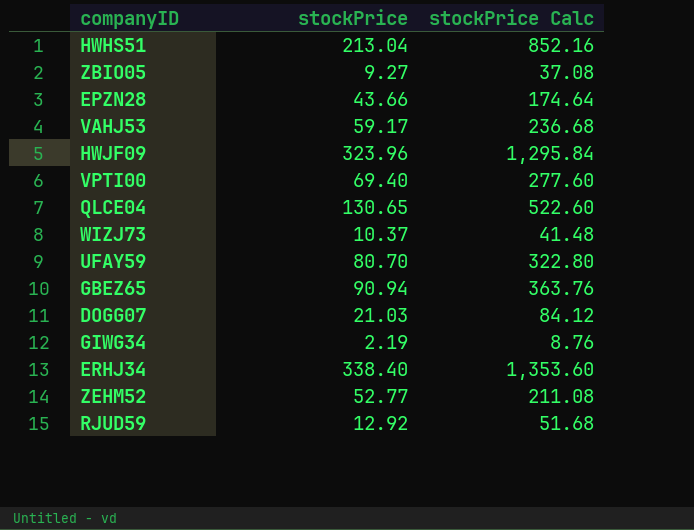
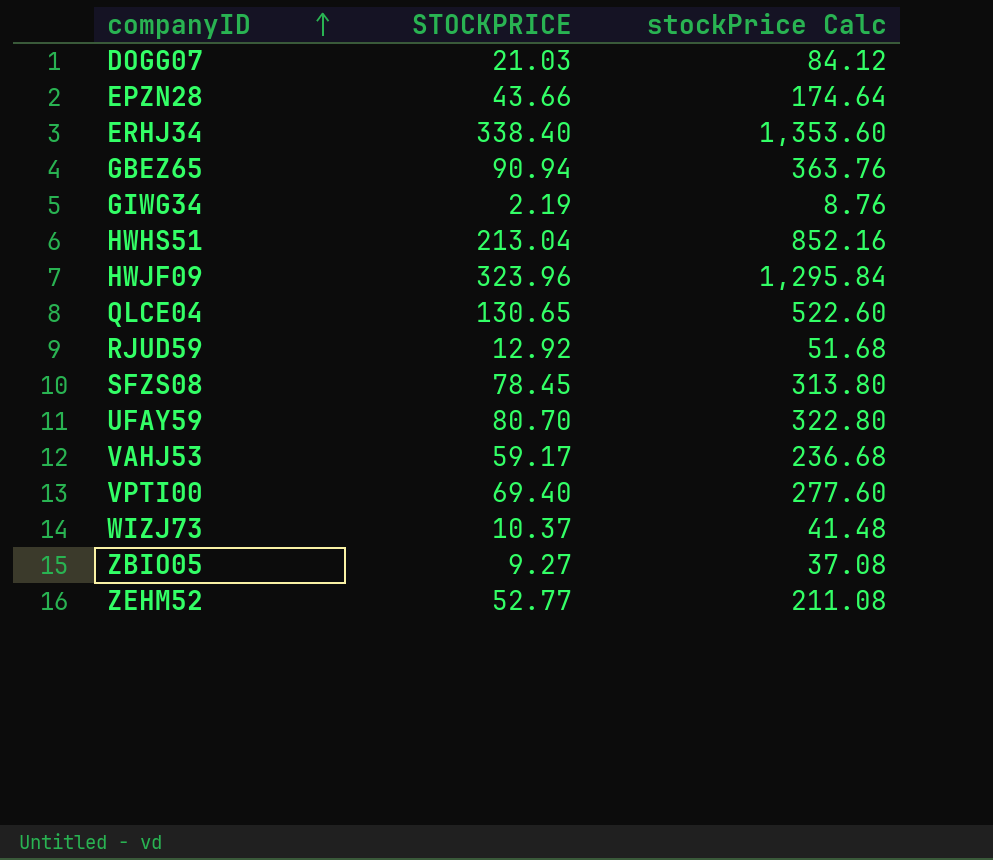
row order: none -> companyID ascending
column name: stockPrice -> STOCKPRICE
row SFZS08: none -> 78.45 | 313.80

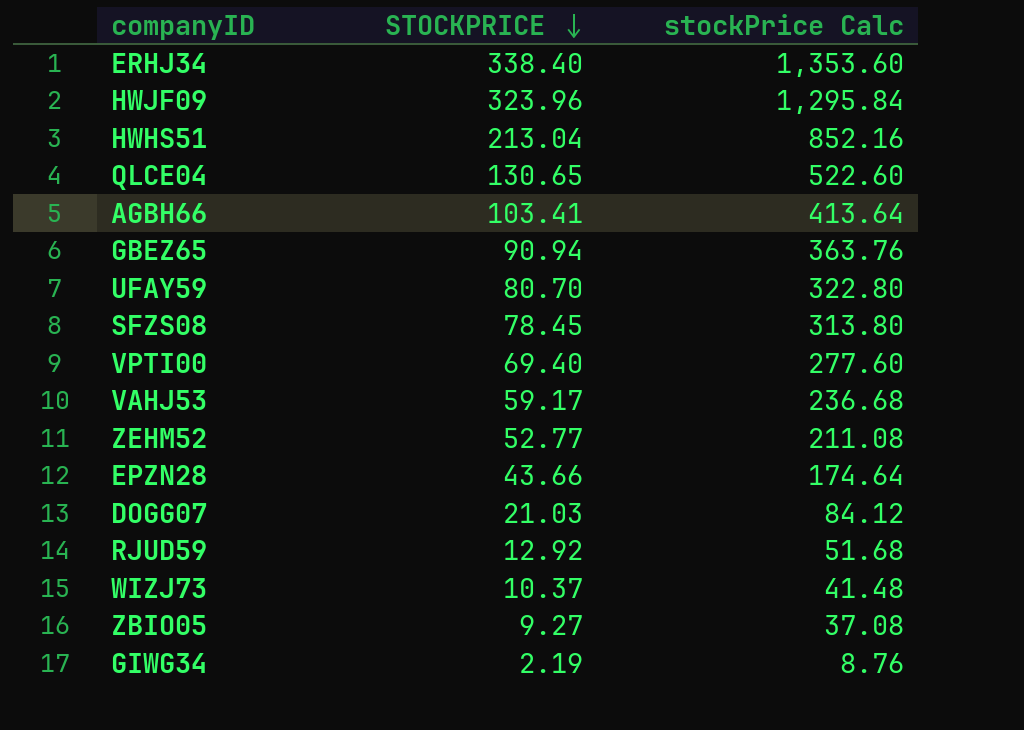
row order: companyID ascending -> STOCKPRICE descending
row AGBH66: none -> 103.41 | 413.64

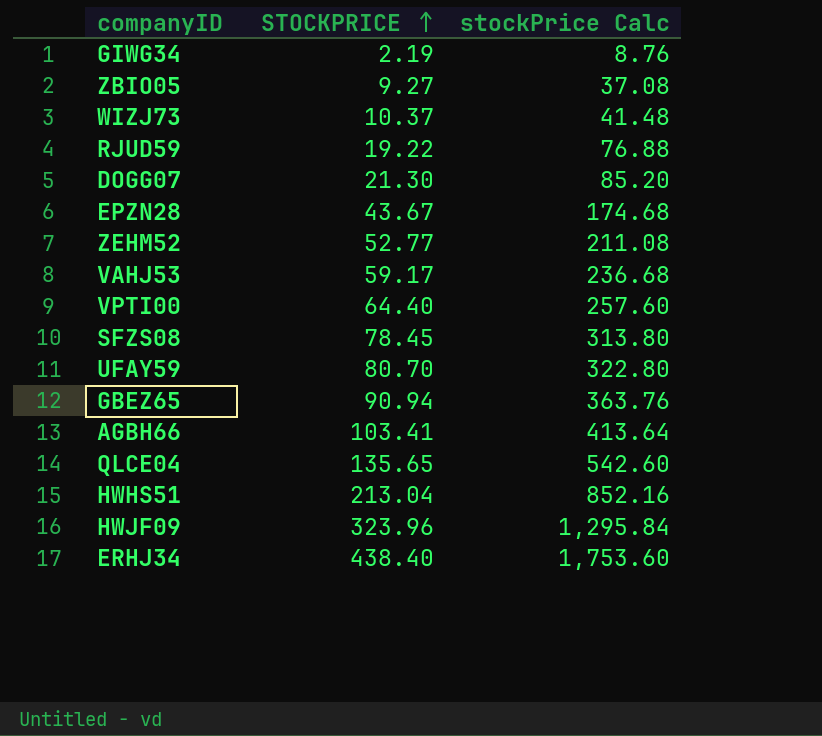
row order: STOCKPRICE descending -> STOCKPRICE ascending
RJUD59 | STOCKPRICE: 12.92 -> 19.22
RJUD59 | stockPrice Calc: 51.68 -> 76.88
DOGG07 | STOCKPRICE: 21.03 -> 21.30
DOGG07 | stockPrice Calc: 84.12 -> 85.20
EPZN28 | STOCKPRICE: 43.66 -> 43.67
EPZN28 | stockPrice Calc: 174.64 -> 174.68
VPTI00 | STOCKPRICE: 69.40 -> 64.40
VPTI00 | stockPrice Calc: 277.60 -> 257.60
QLCE04 | STOCKPRICE: 130.65 -> 135.65
QLCE04 | stockPrice Calc: 522.60 -> 542.60
ERHJ34 | STOCKPRICE: 338.40 -> 438.40
ERHJ34 | stockPrice Calc: 1,353.60 -> 1,753.60

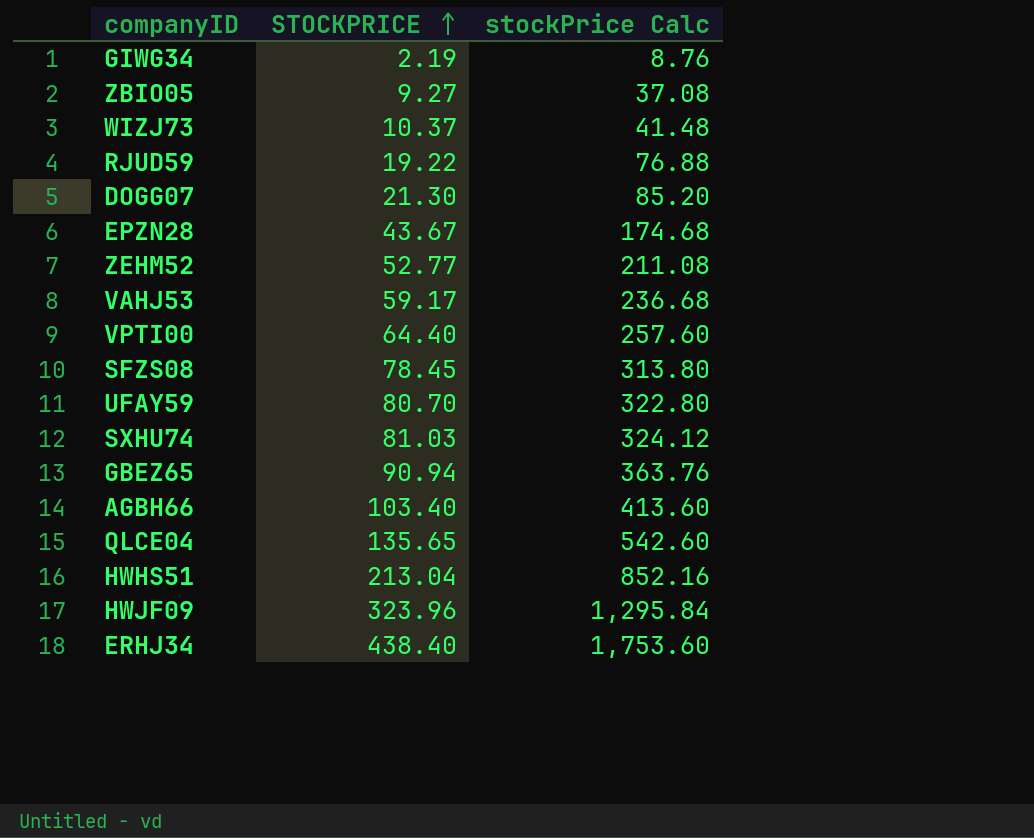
row SXHU74: none -> 81.03 | 324.12
AGBH66 | STOCKPRICE: 103.41 -> 103.40
AGBH66 | stockPrice Calc: 413.64 -> 413.60

